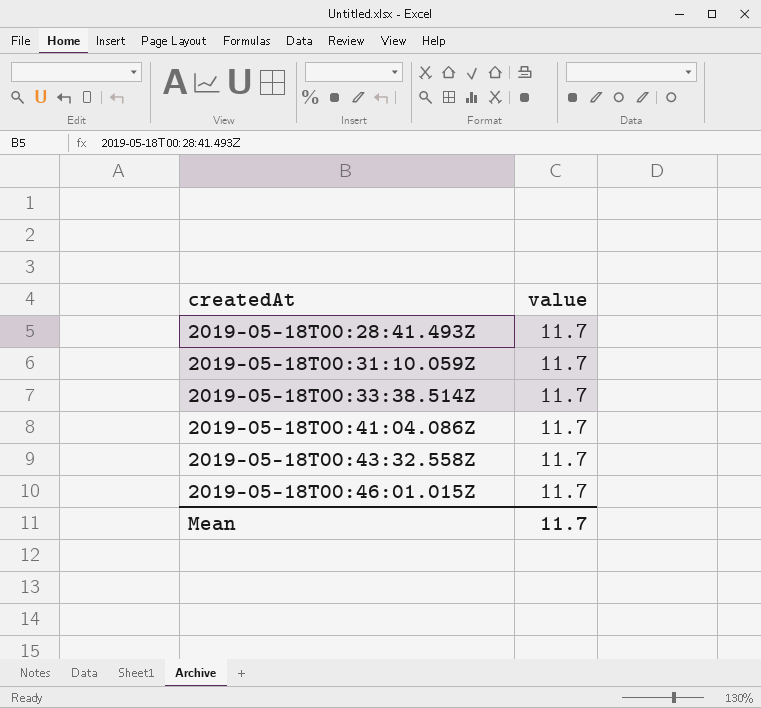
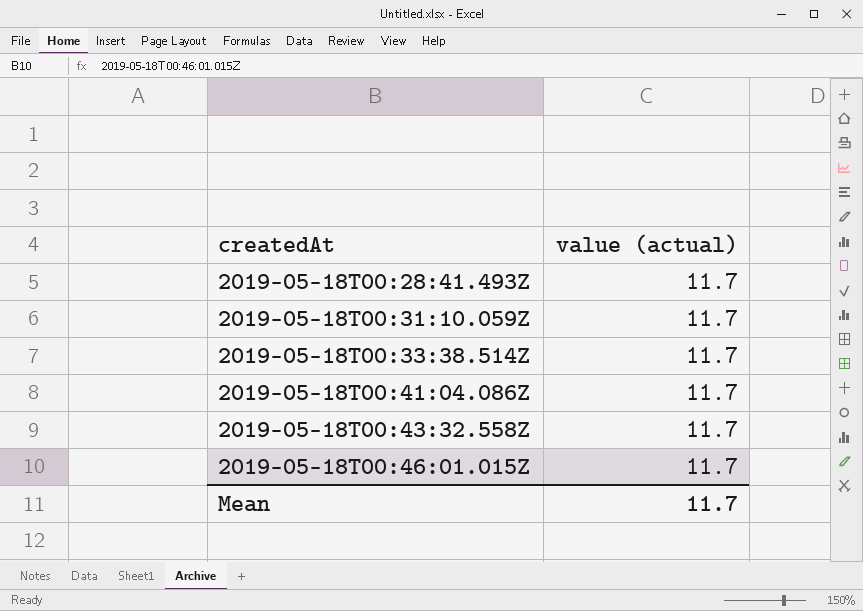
column name: value -> value (actual)

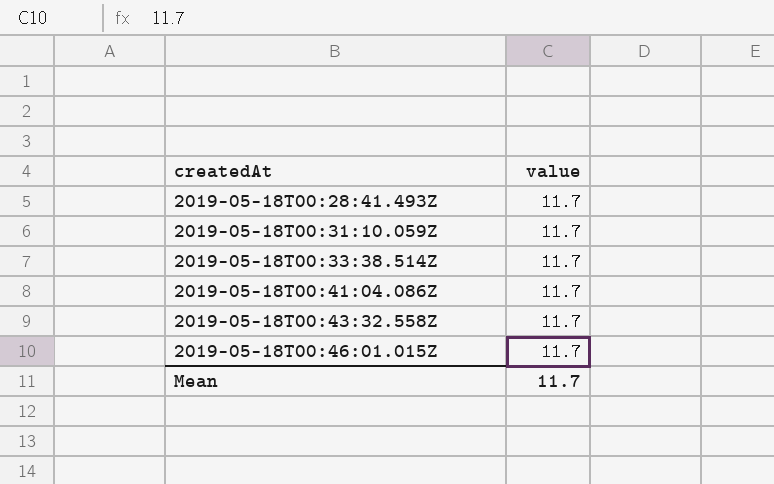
column name: value (actual) -> value

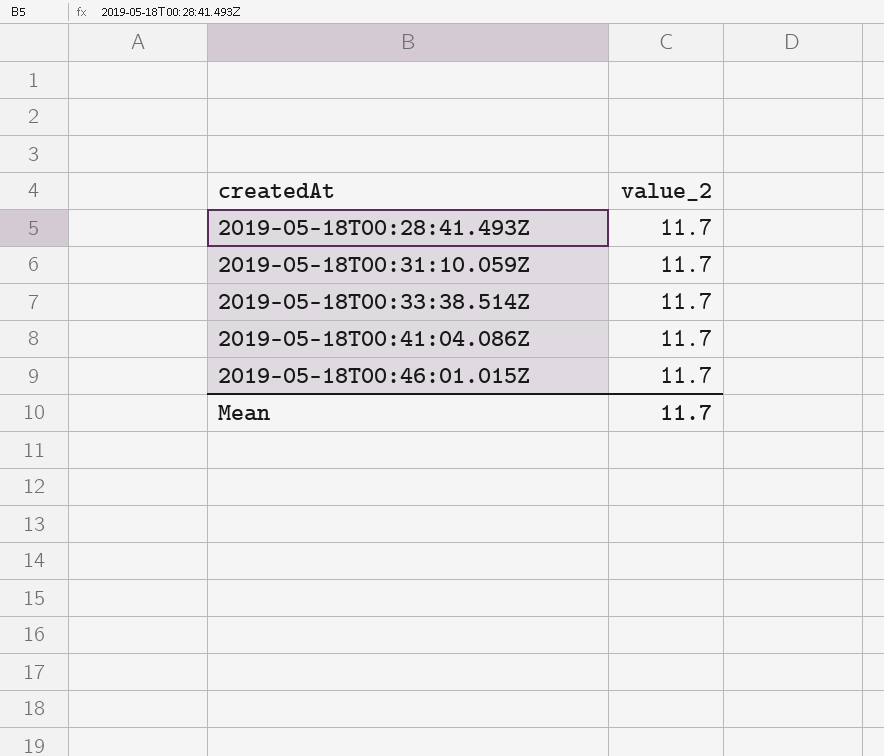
column name: value -> value_2
row 2019-05-18T00:43:32.558Z: 11.7 -> none

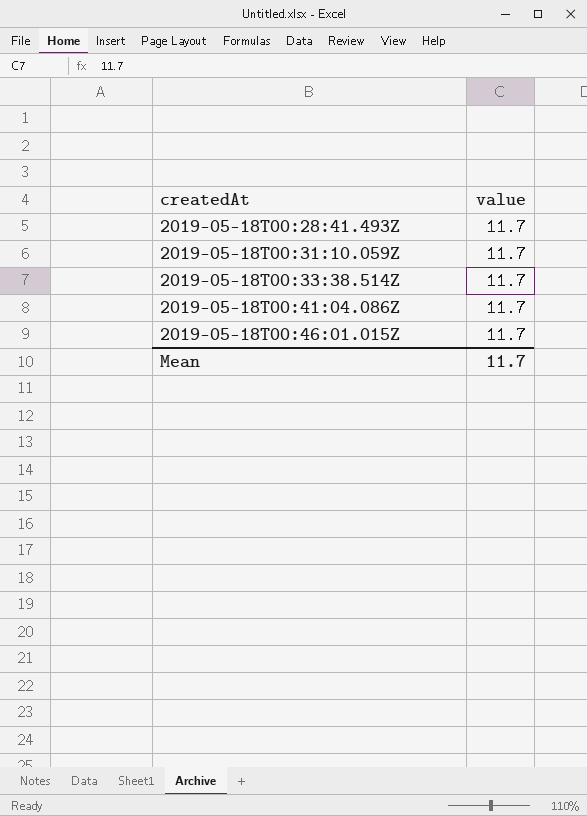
column name: value_2 -> value

